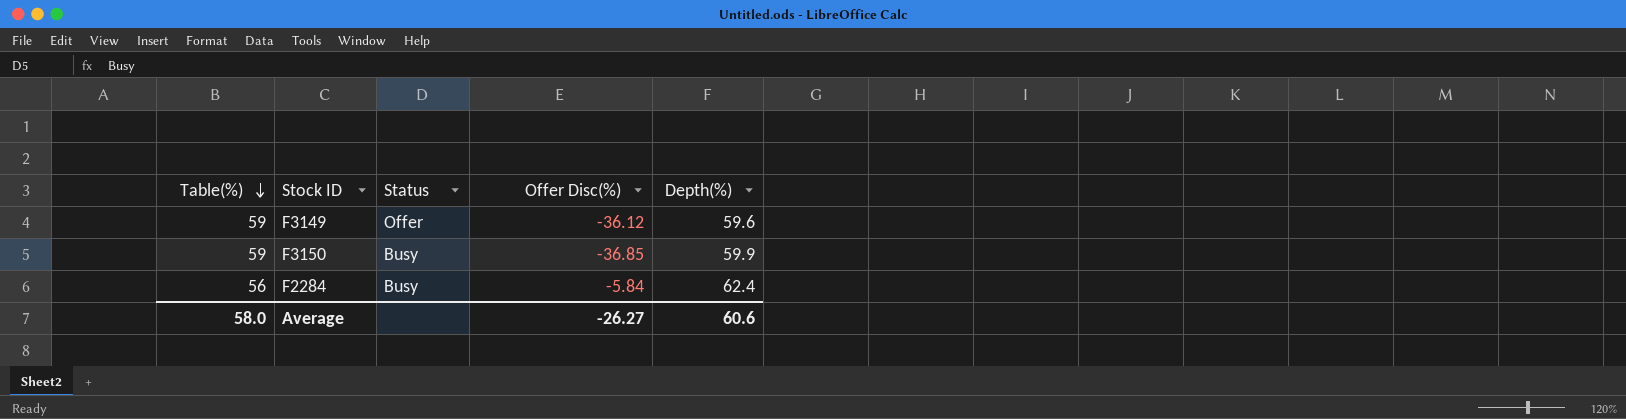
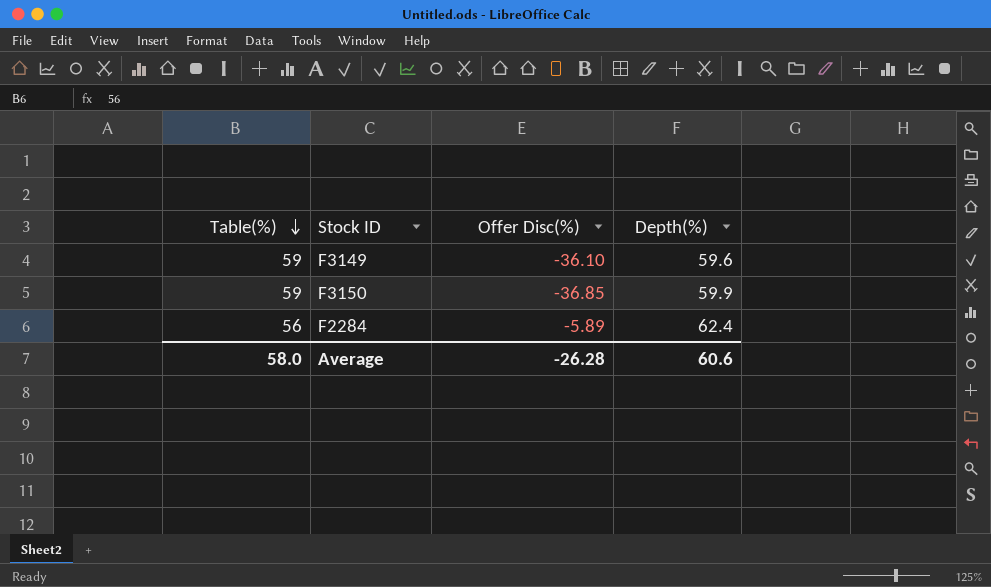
column Status | position: 3 -> none
F3149 | Offer Disc(%): -36.12 -> -36.10
F2284 | Offer Disc(%): -5.84 -> -5.89
Average | Offer Disc(%): -26.27 -> -26.28

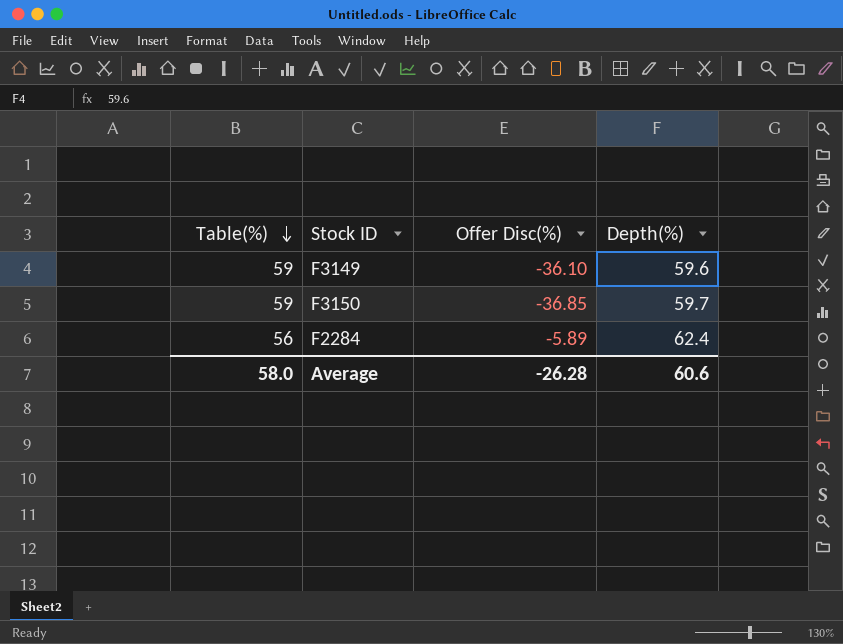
F3150 | Depth(%): 59.9 -> 59.7

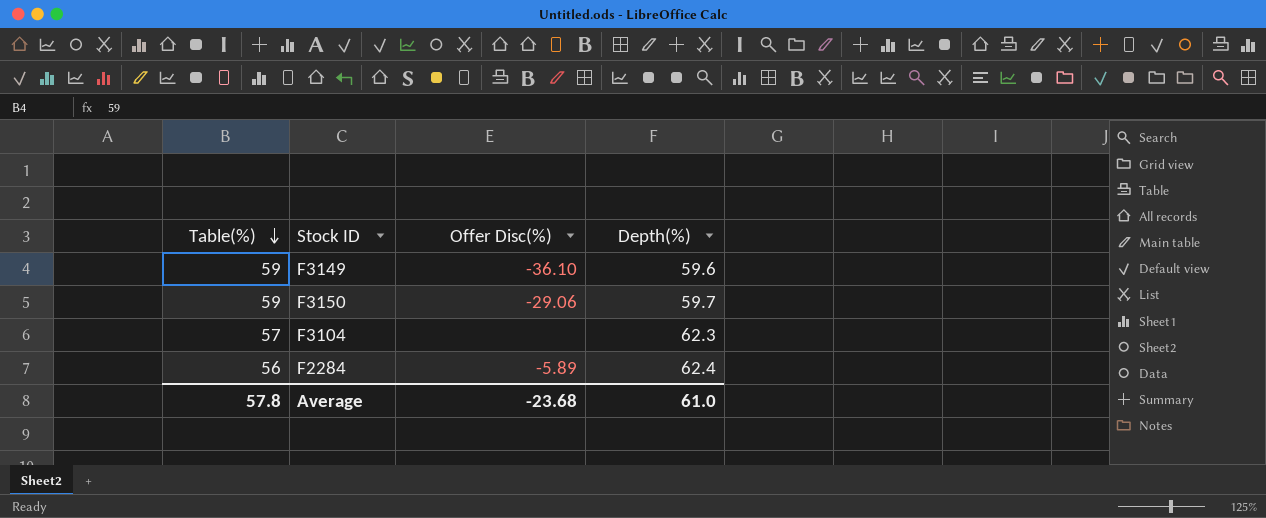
F3150 | Offer Disc(%): -36.85 -> -29.06
row F3104: none -> 57 | none | 62.3
Average | Table(%): 58.0 -> 57.8
Average | Offer Disc(%): -26.28 -> -23.68
Average | Depth(%): 60.6 -> 61.0

